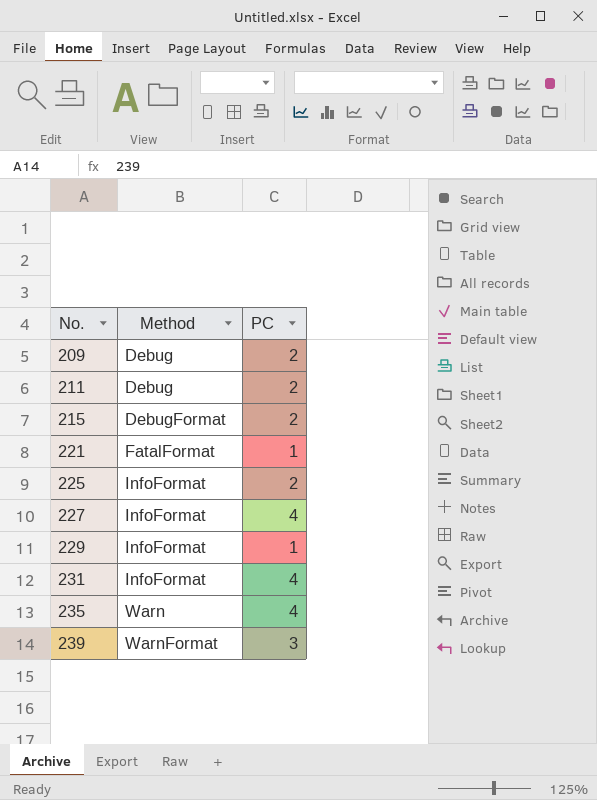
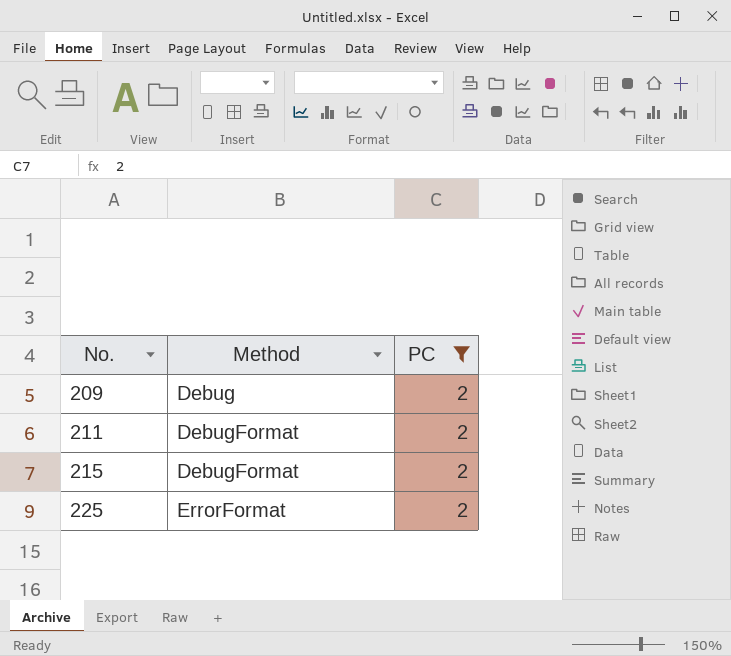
filter: none -> PC = 2
211 | Method: Debug -> DebugFormat
225 | Method: InfoFormat -> ErrorFormat

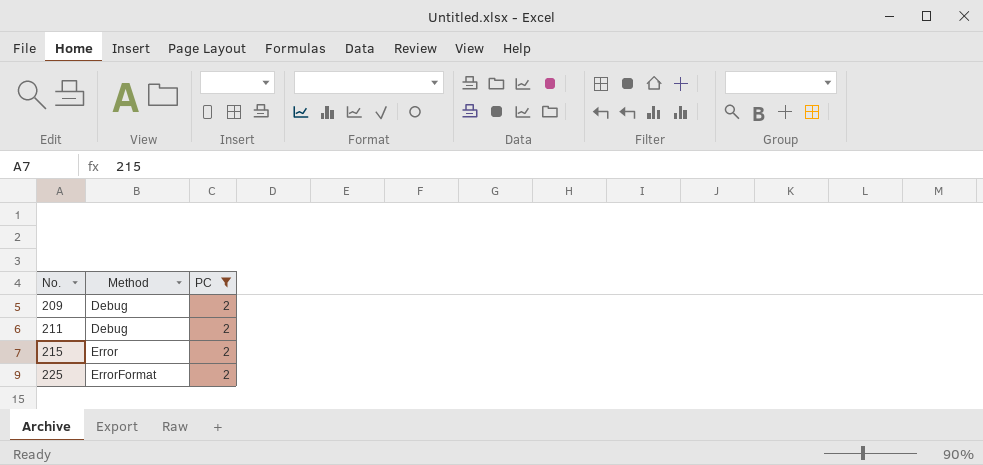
211 | Method: DebugFormat -> Debug
215 | Method: DebugFormat -> Error

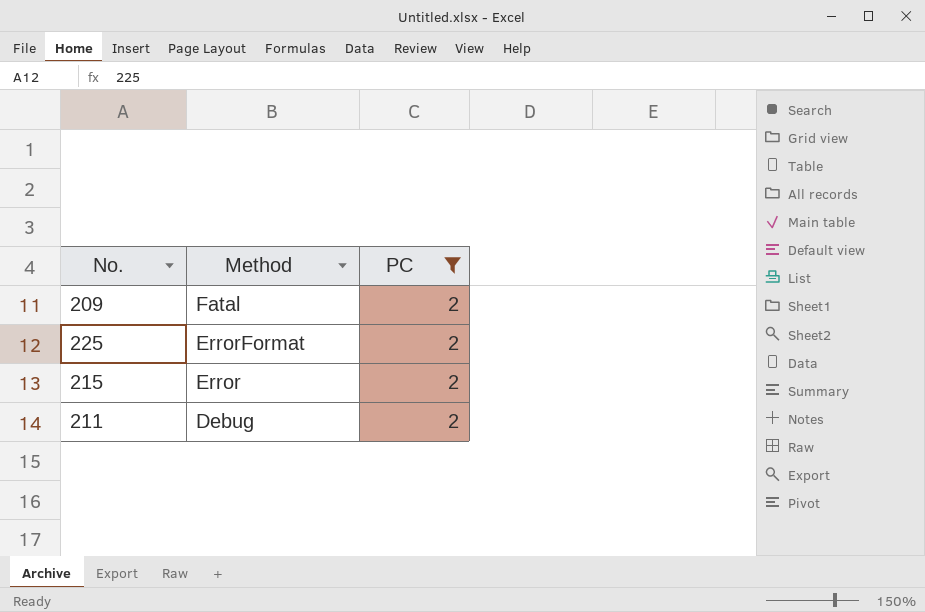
row order: No. ascending -> Method descending
209 | Method: Debug -> Fatal

